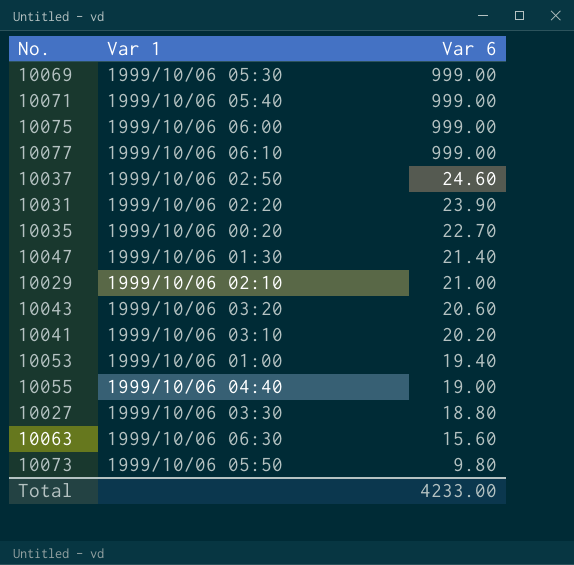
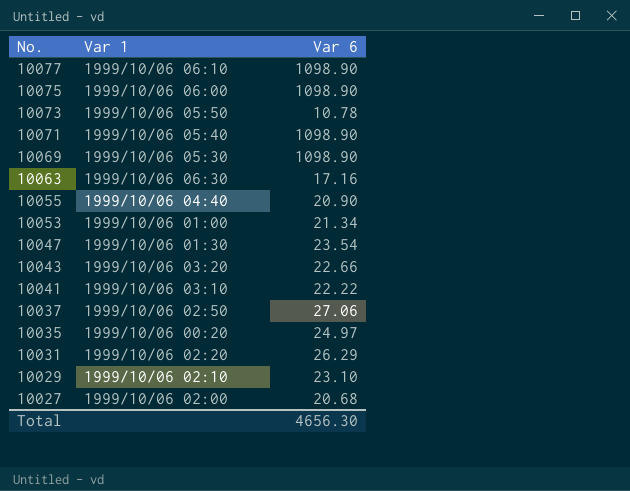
row order: Var 6 descending -> No. descending
10077 | Var 6: 999.00 -> 1098.90
10075 | Var 6: 999.00 -> 1098.90
10073 | Var 6: 9.80 -> 10.78
10071 | Var 6: 999.00 -> 1098.90
10069 | Var 6: 999.00 -> 1098.90
10063 | Var 6: 15.60 -> 17.16
10055 | Var 6: 19.00 -> 20.90
10053 | Var 6: 19.40 -> 21.34
10047 | Var 6: 21.40 -> 23.54
10043 | Var 6: 20.60 -> 22.66
10041 | Var 6: 20.20 -> 22.22
10037 | Var 6: 24.60 -> 27.06
10035 | Var 6: 22.70 -> 24.97
10031 | Var 6: 23.90 -> 26.29
10029 | Var 6: 21.00 -> 23.10
10027 | Var 1: 1999/10/06 03:30 -> 1999/10/06 02:00
10027 | Var 6: 18.80 -> 20.68
Total | Var 6: 4233.00 -> 4656.30

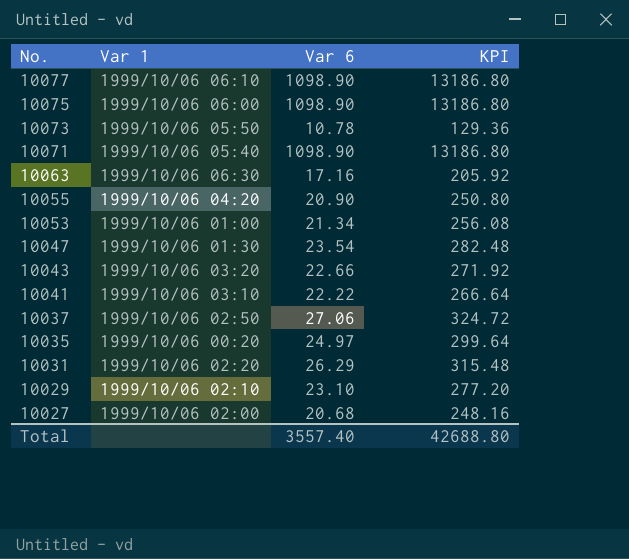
column KPI | formula: none -> [Var 6] * 12
row 10069: 1999/10/06 05:30 | 1098.90 -> none
10055 | Var 1: 1999/10/06 04:40 -> 1999/10/06 04:20
Total | Var 6: 4656.30 -> 3557.40

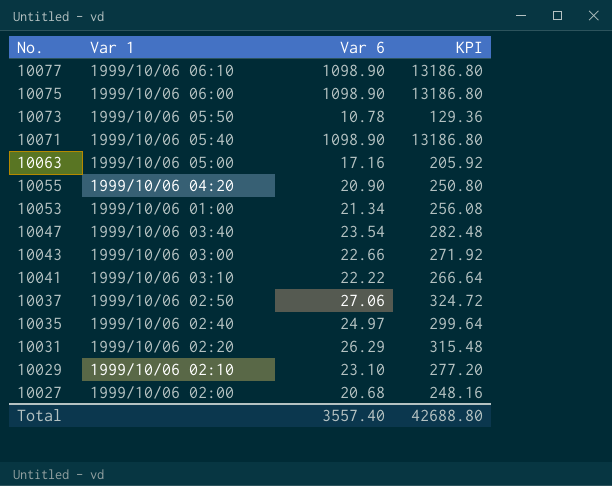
10063 | Var 1: 1999/10/06 06:30 -> 1999/10/06 05:00
10047 | Var 1: 1999/10/06 01:30 -> 1999/10/06 03:40
10043 | Var 1: 1999/10/06 03:20 -> 1999/10/06 03:00
10035 | Var 1: 1999/10/06 00:20 -> 1999/10/06 02:40

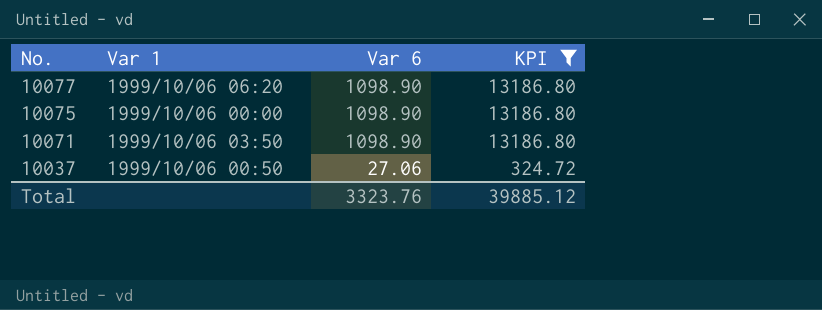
filter: none -> KPI >= 324.72
10077 | Var 1: 1999/10/06 06:10 -> 1999/10/06 06:20
10075 | Var 1: 1999/10/06 06:00 -> 1999/10/06 00:00
10071 | Var 1: 1999/10/06 05:40 -> 1999/10/06 03:50
10037 | Var 1: 1999/10/06 02:50 -> 1999/10/06 00:50
Total | Var 6: 3557.40 -> 3323.76
Total | KPI: 42688.80 -> 39885.12

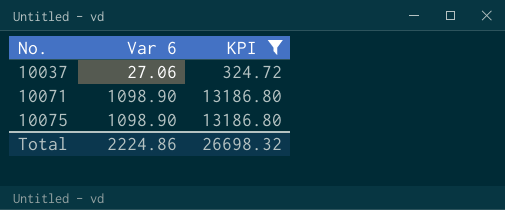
row order: No. descending -> No. ascending
column Var 1 | position: 2 -> none
row 10077: 1999/10/06 06:20 | 1098.90 | 13186.80 -> none
Total | Var 6: 3323.76 -> 2224.86
Total | KPI: 39885.12 -> 26698.32

